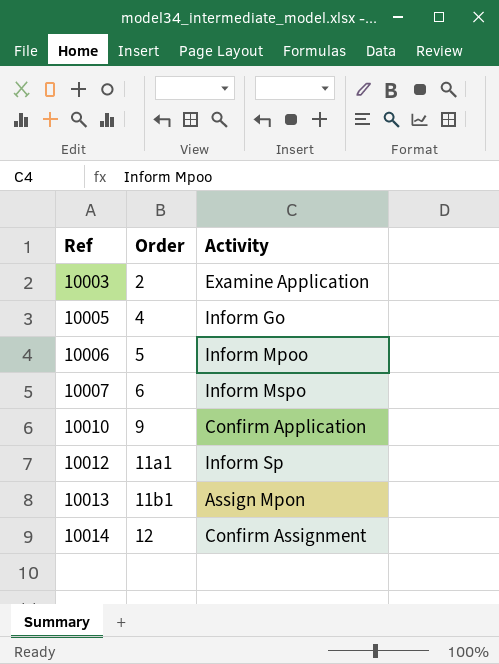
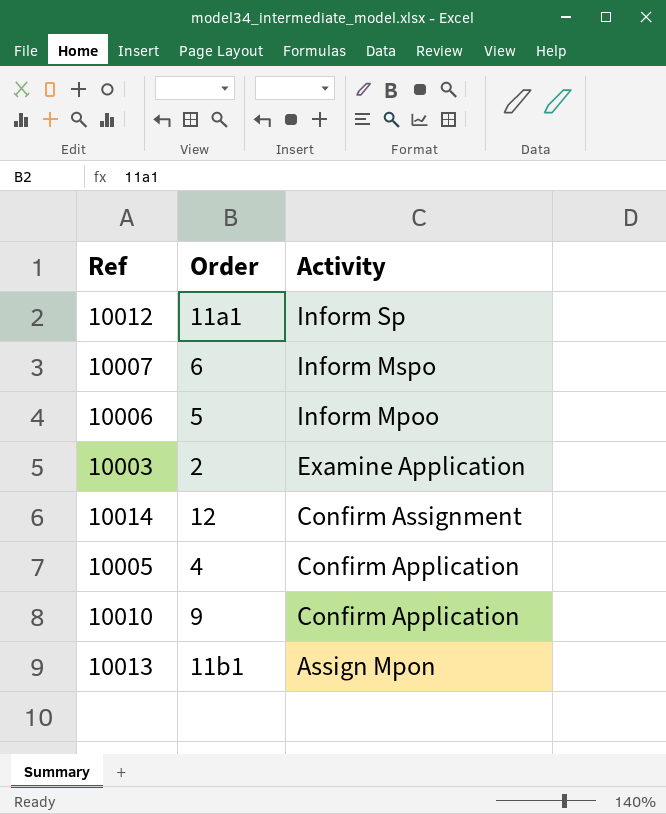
row order: Ref ascending -> Activity descending
10005 | Activity: Inform Go -> Confirm Application

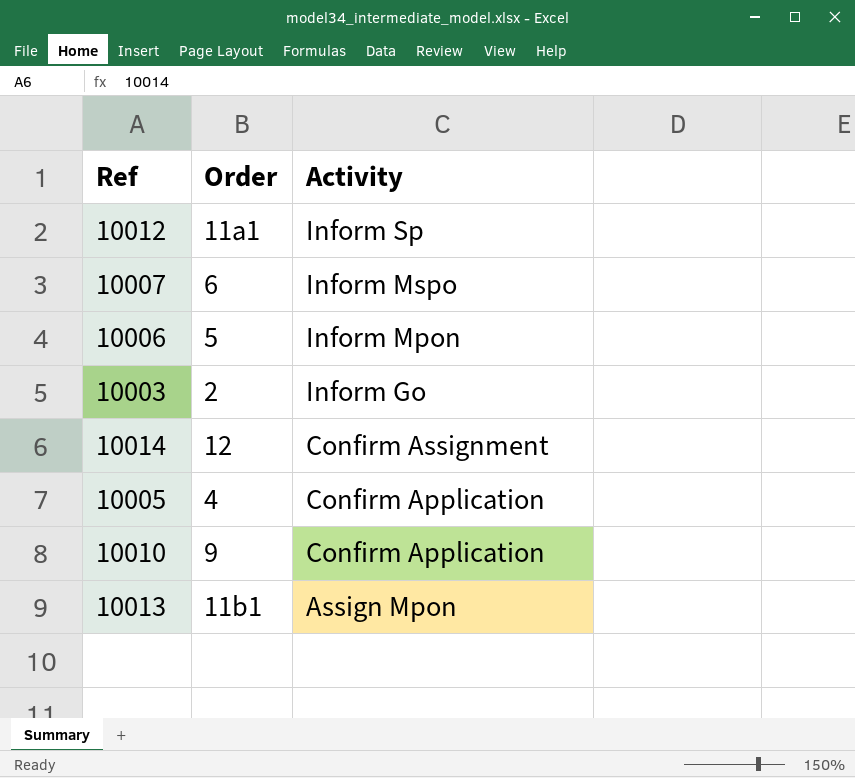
10006 | Activity: Inform Mpoo -> Inform Mpon
10003 | Activity: Examine Application -> Inform Go

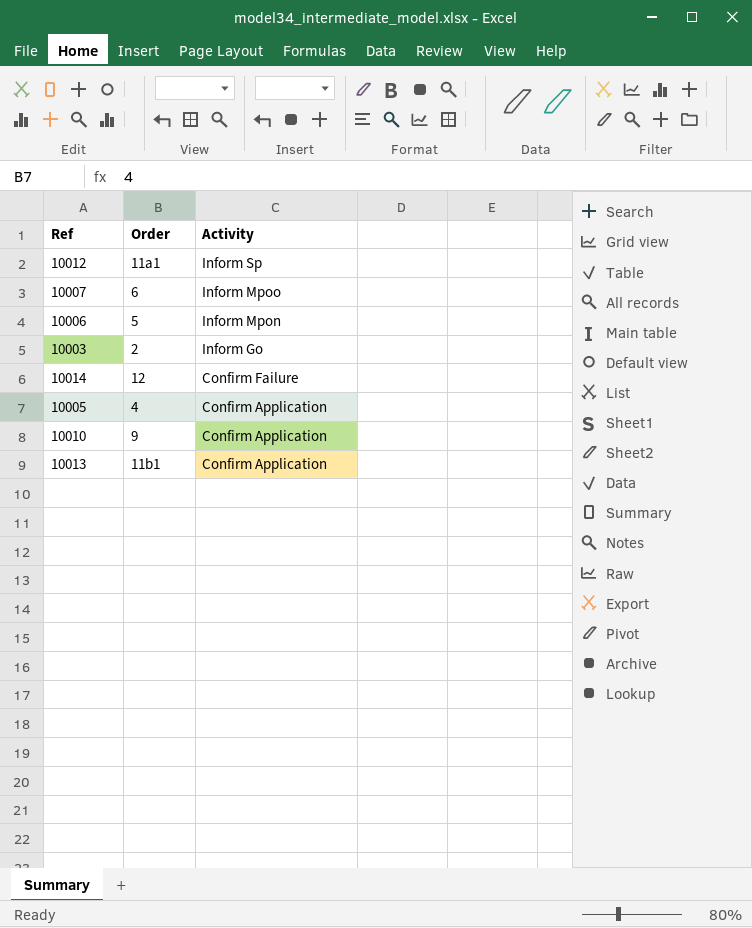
10007 | Activity: Inform Mspo -> Inform Mpoo
10014 | Activity: Confirm Assignment -> Confirm Failure
10013 | Activity: Assign Mpon -> Confirm Application

